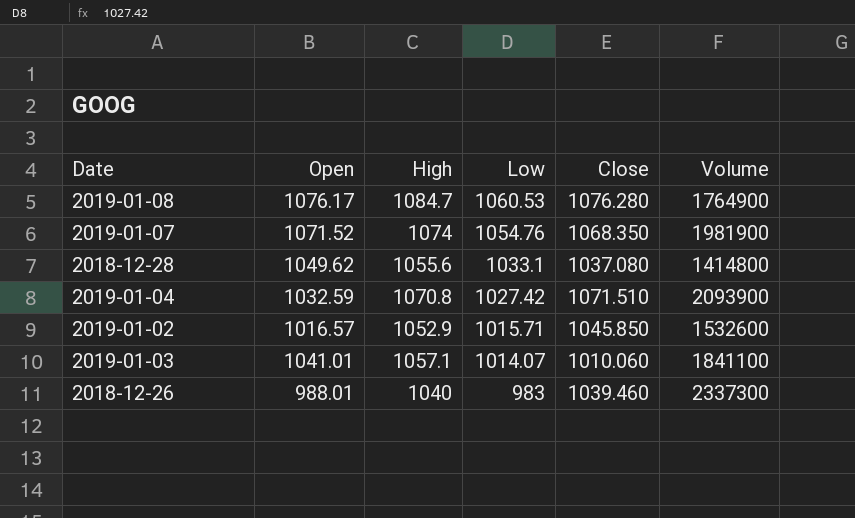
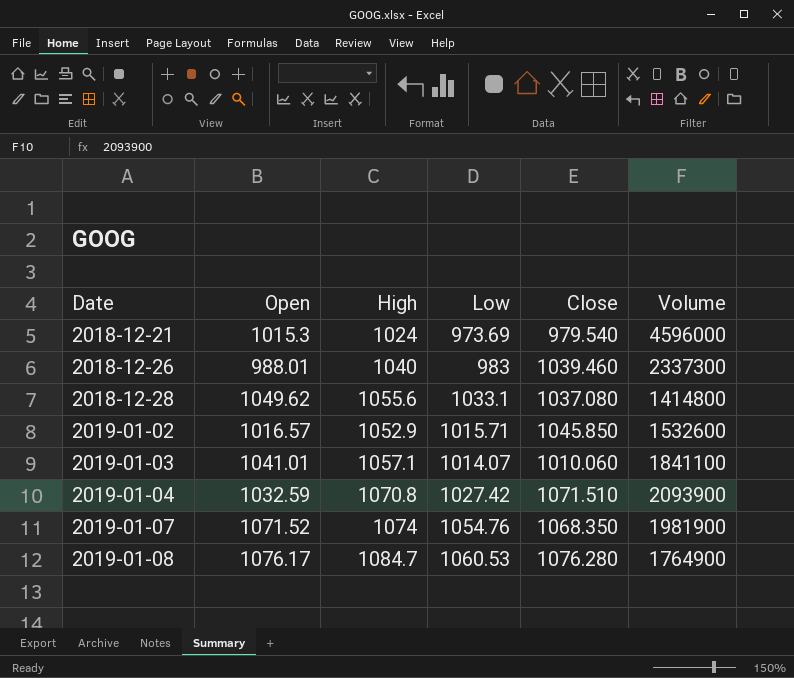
row order: Low descending -> Date ascending
row 2018-12-21: none -> 1015.3 | 1024 | 973.69 | 979.540 | 4596000

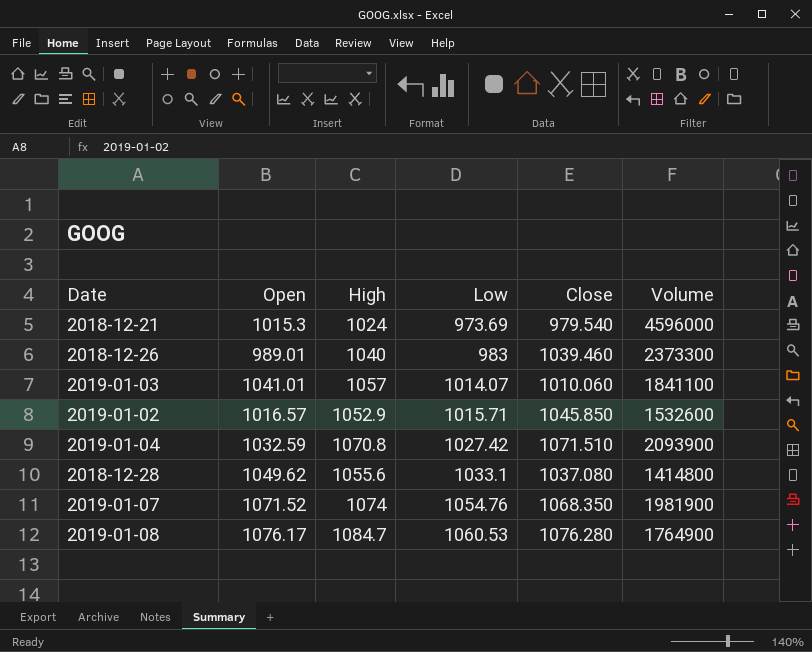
row order: Date ascending -> Low ascending
2018-12-26 | Open: 988.01 -> 989.01
2018-12-26 | Volume: 2337300 -> 2373300
2019-01-03 | High: 1057.1 -> 1057

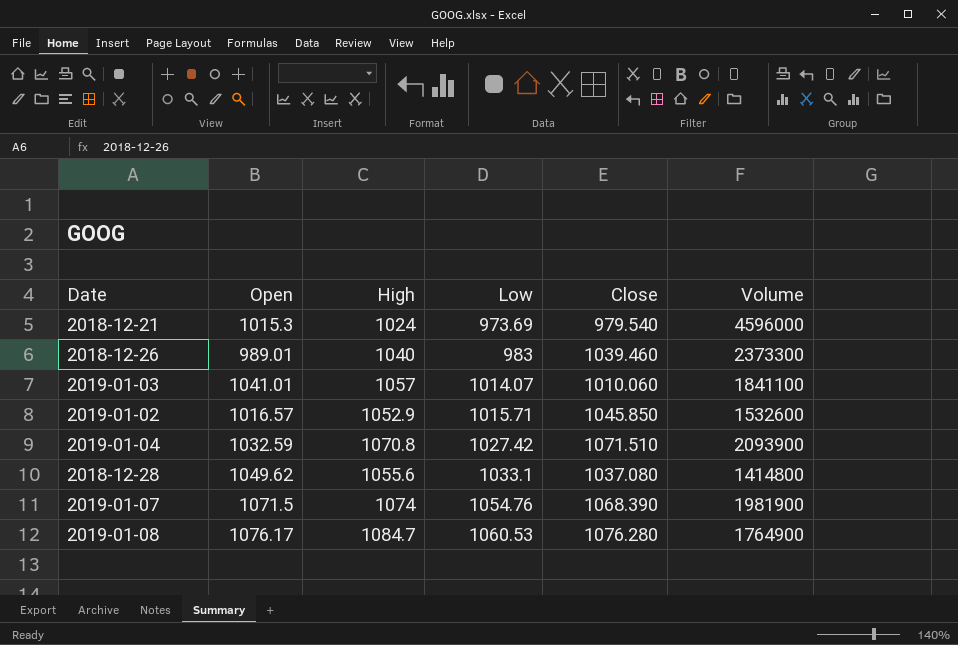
2019-01-07 | Open: 1071.52 -> 1071.5
2019-01-07 | Close: 1068.350 -> 1068.390

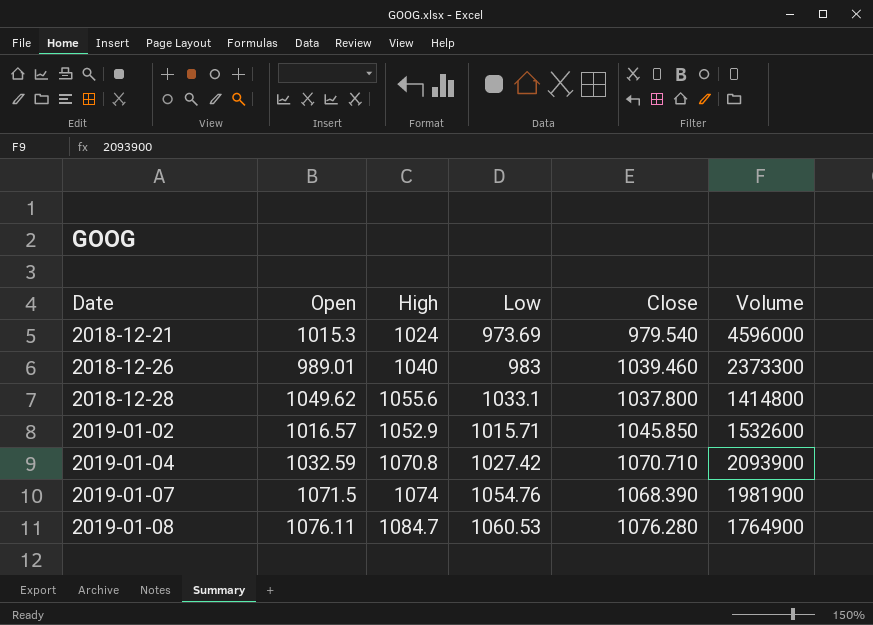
row order: Low ascending -> Date ascending
row 2019-01-03: 1041.01 | 1057 | 1014.07 | 1010.060 | 1841100 -> none
2018-12-28 | Close: 1037.080 -> 1037.800
2019-01-04 | Close: 1071.510 -> 1070.710
2019-01-08 | Open: 1076.17 -> 1076.11

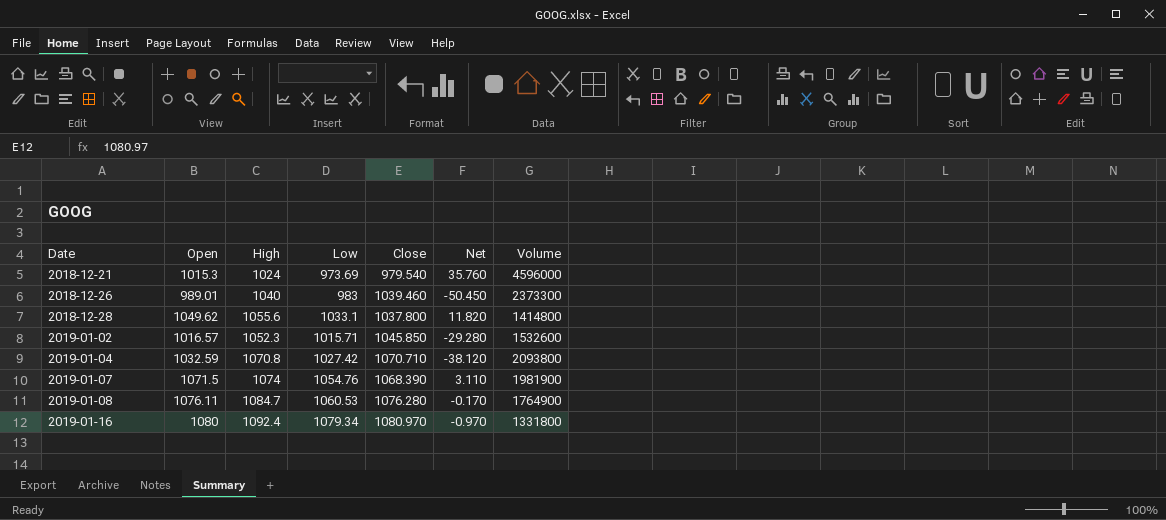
column Net | formula: none -> [Open] - [Close]
2019-01-02 | High: 1052.9 -> 1052.3
2019-01-04 | Volume: 2093900 -> 2093800
row 2019-01-16: none -> 1080 | 1092.4 | 1079.34 | 1080.970 | -0.970 | 1331800

